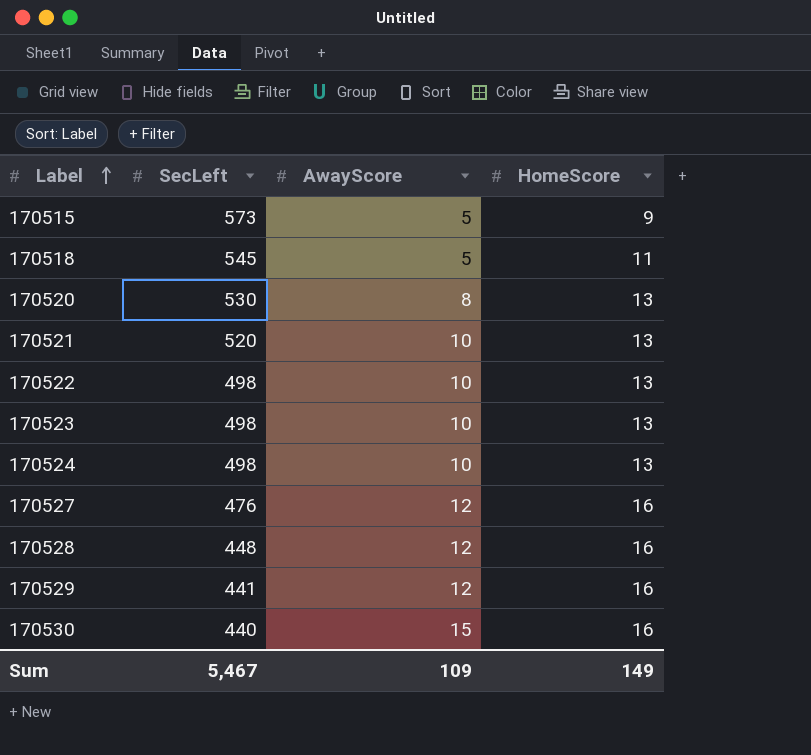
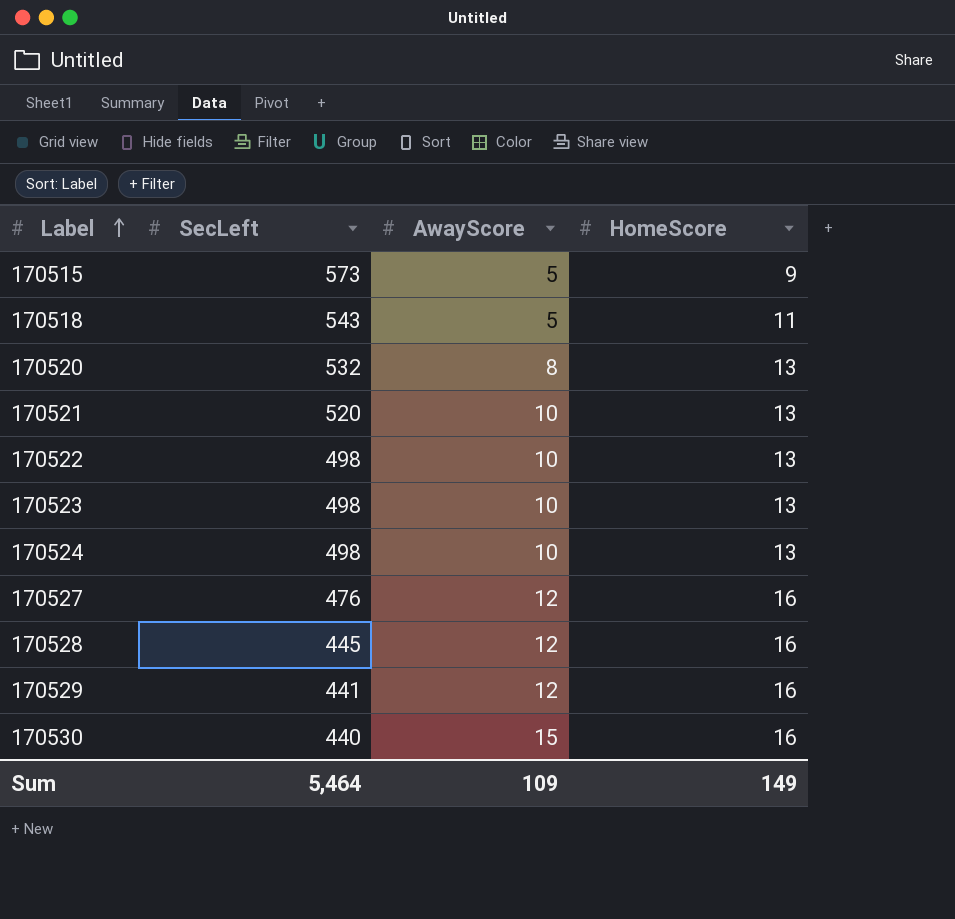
170518 | SecLeft: 545 -> 543
170520 | SecLeft: 530 -> 532
170528 | SecLeft: 448 -> 445
Sum | SecLeft: 5,467 -> 5,464

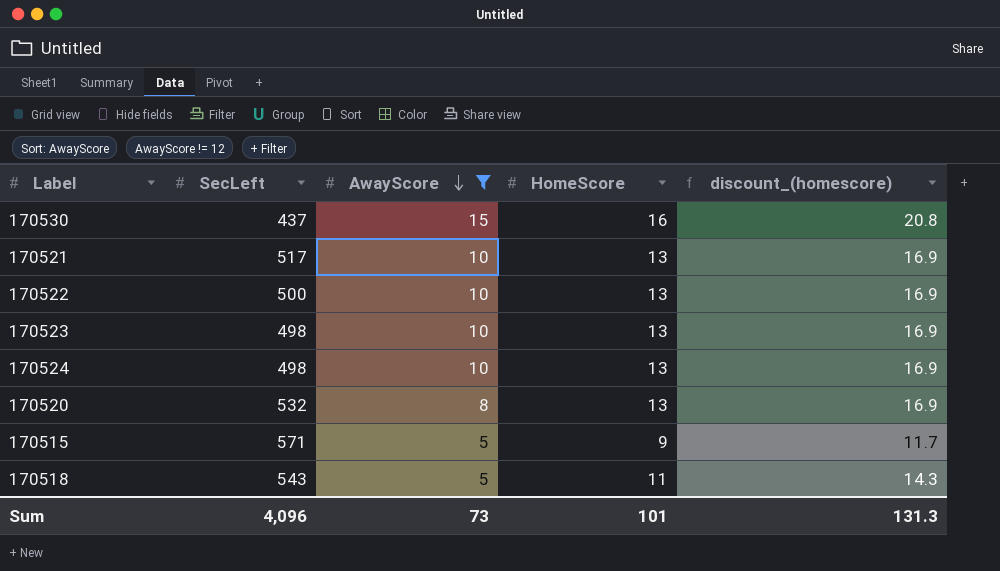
filter: none -> AwayScore != 12
row order: Label ascending -> AwayScore descending
column discount_(homescore) | formula: none -> [HomeScore] * 1.3
170530 | SecLeft: 440 -> 437
170521 | SecLeft: 520 -> 517
170522 | SecLeft: 498 -> 500
170515 | SecLeft: 573 -> 571
Sum | SecLeft: 5,464 -> 4,096
Sum | AwayScore: 109 -> 73
Sum | HomeScore: 149 -> 101

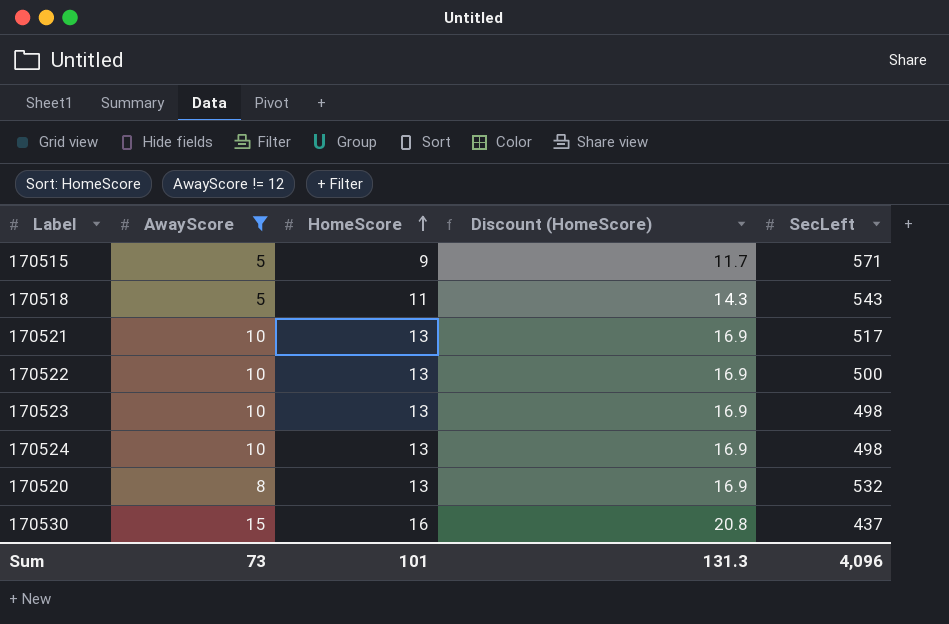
row order: AwayScore descending -> HomeScore ascending
column name: discount_(homescore) -> Discount (HomeScore)
column SecLeft | position: 2 -> 5

